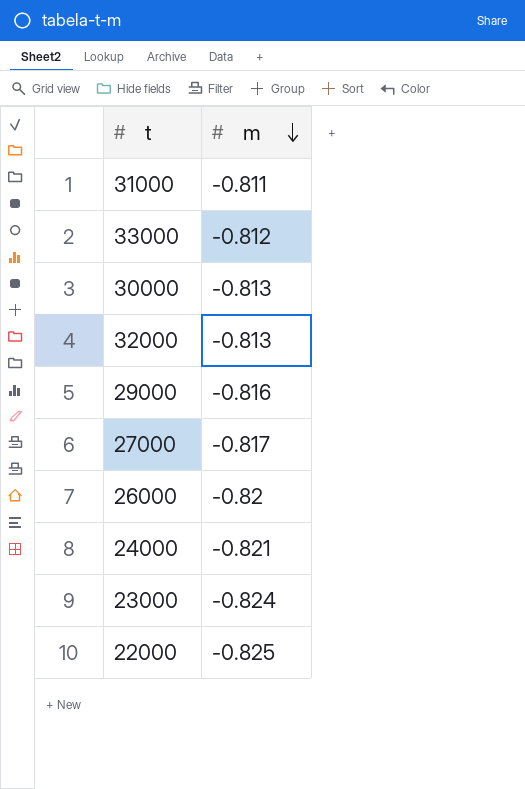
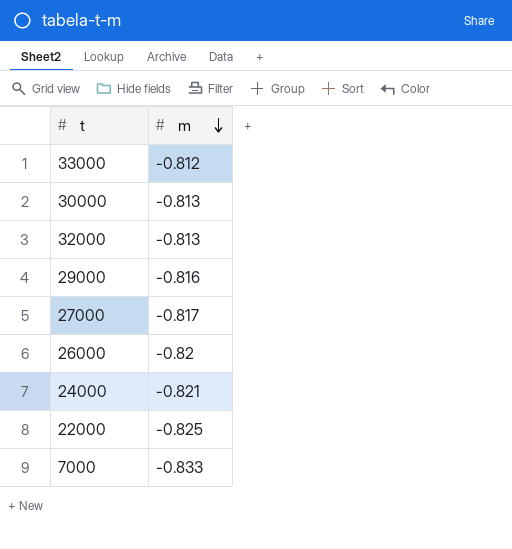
row 31000: -0.811 -> none
row 23000: -0.824 -> none
row 7000: none -> -0.833

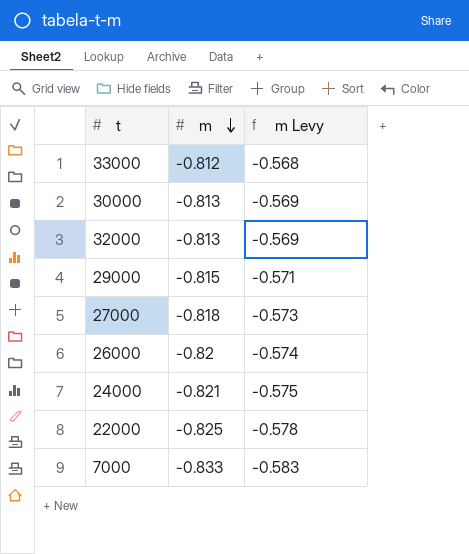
column m Levy | formula: none -> [m] * 0.7
29000 | m: -0.816 -> -0.815
27000 | m: -0.817 -> -0.818

